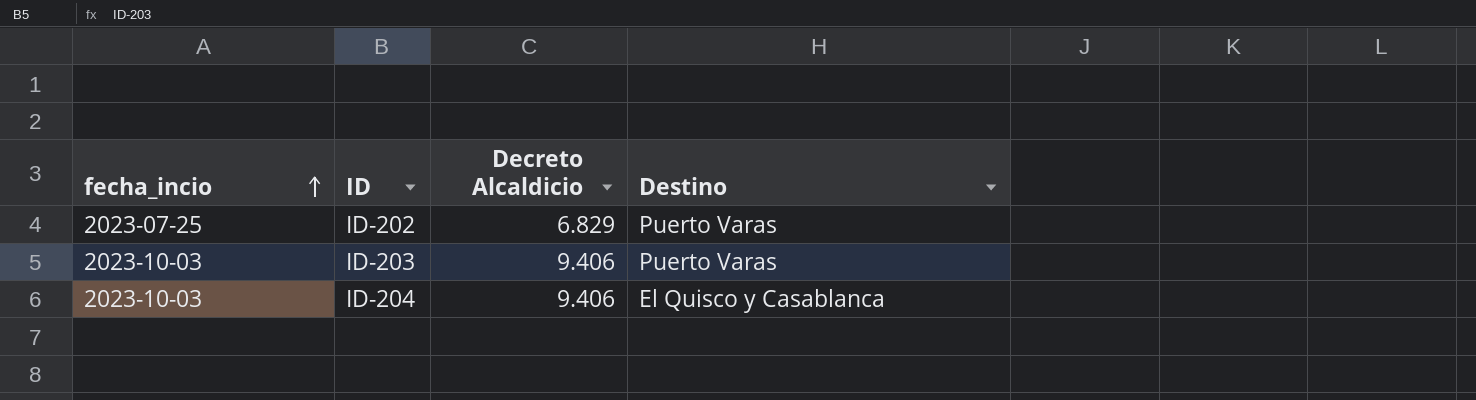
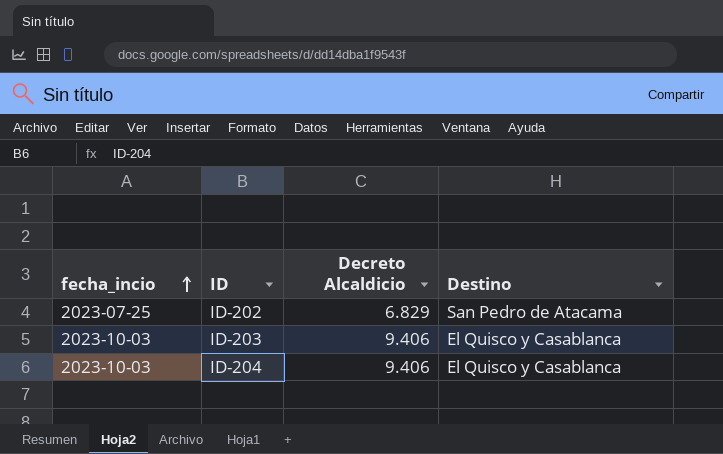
ID-202 | Destino: Puerto Varas -> San Pedro de Atacama
ID-203 | Destino: Puerto Varas -> El Quisco y Casablanca

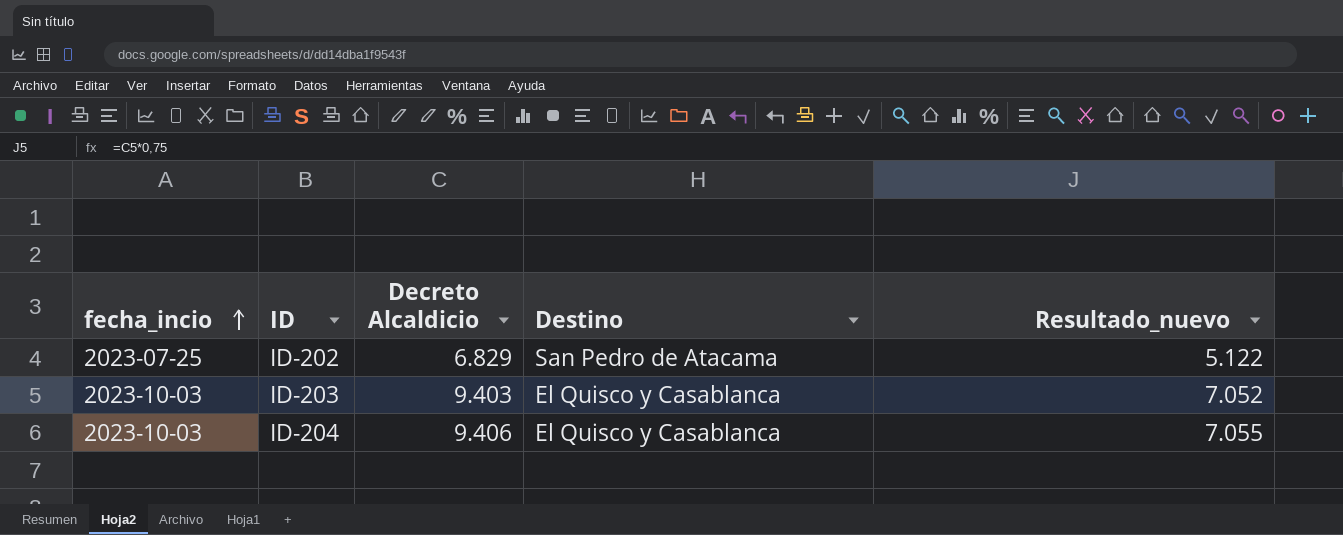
column Resultado_nuevo | formula: none -> [Decreto Alcaldicio] * 0,75
ID-203 | Decreto Alcaldicio: 9.406 -> 9.403

